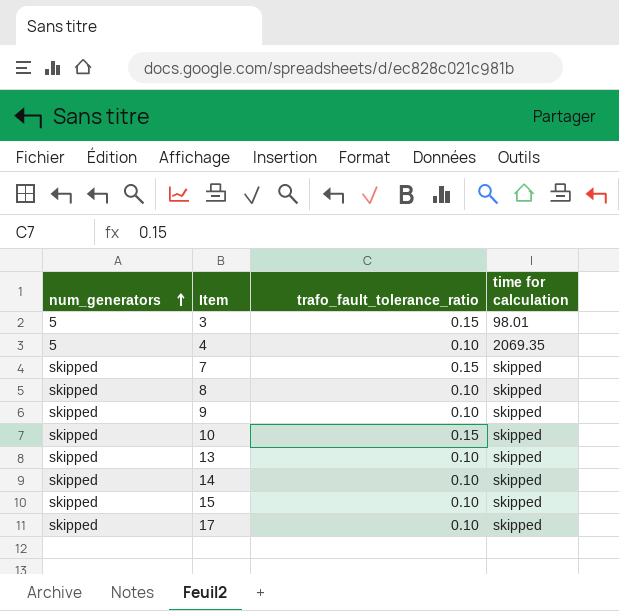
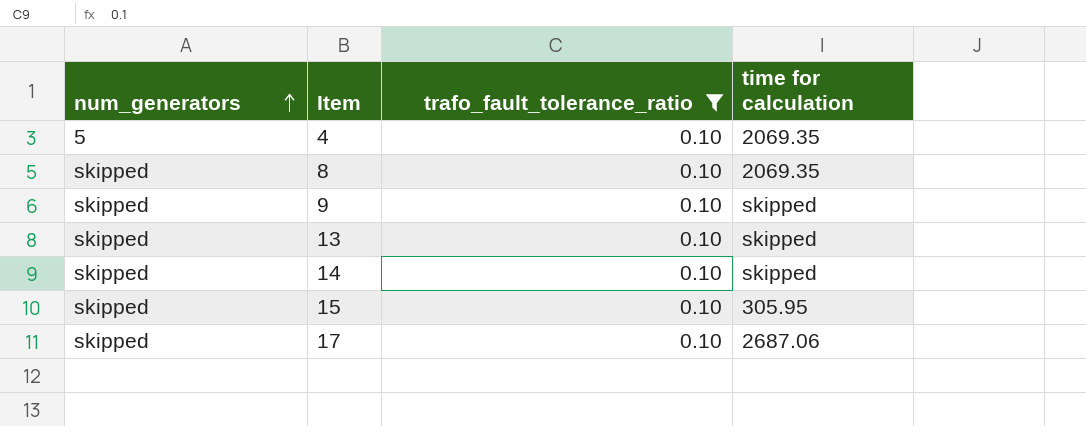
filter: none -> trafo_fault_tolerance_ratio = 0.10
8 | time for calculation: skipped -> 2069.35
15 | time for calculation: skipped -> 305.95
17 | time for calculation: skipped -> 2687.06

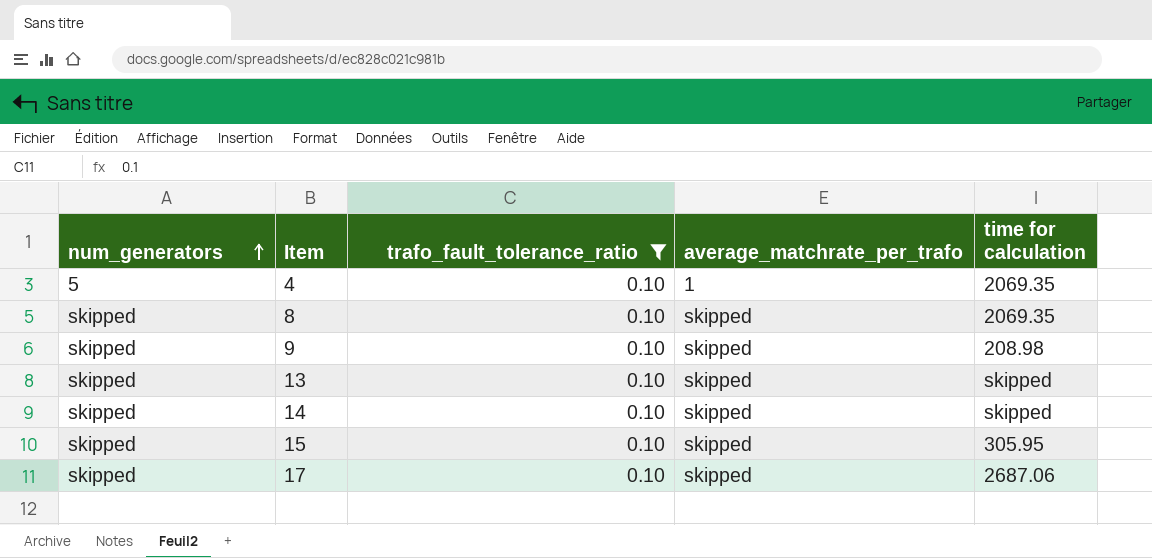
column average_matchrate_per_trafo | position: none -> 4
9 | time for calculation: skipped -> 208.98

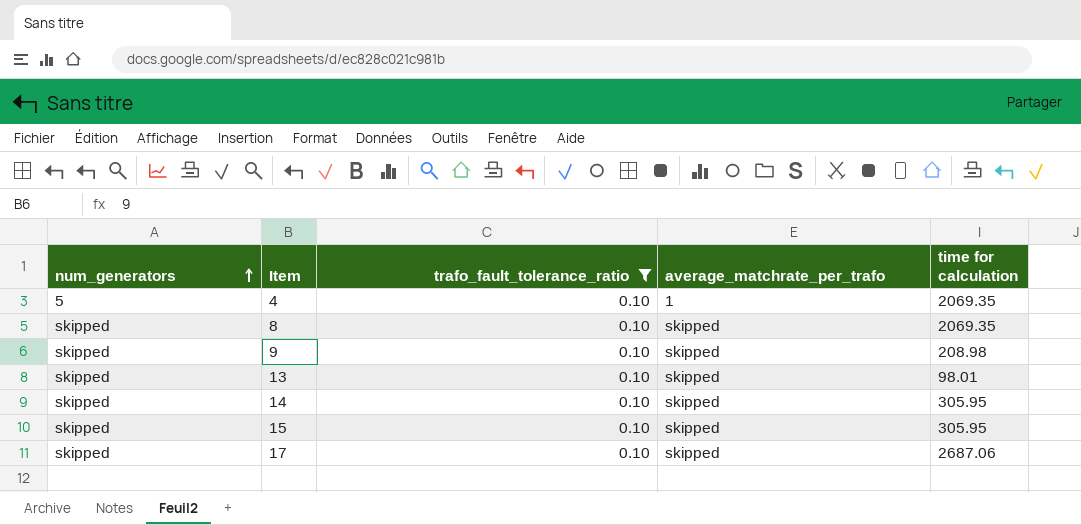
13 | time for calculation: skipped -> 98.01
14 | time for calculation: skipped -> 305.95

